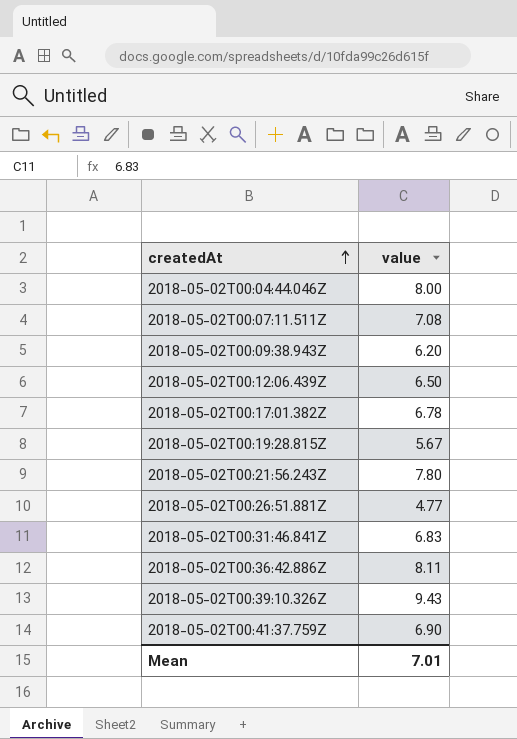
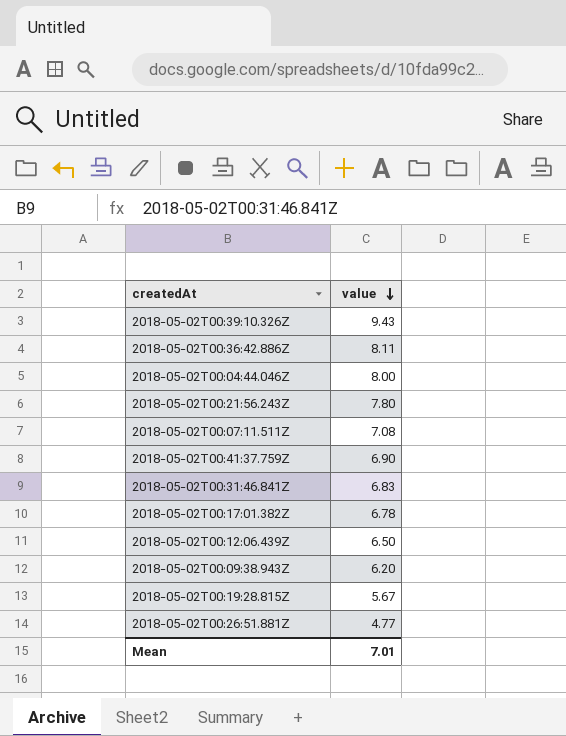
row order: createdAt ascending -> value descending

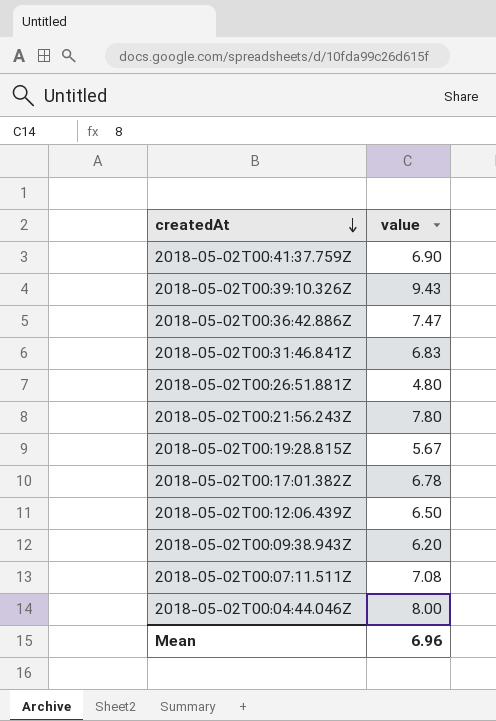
row order: value descending -> createdAt descending
2018-05-02T00:36:42.886Z | value: 8.11 -> 7.47
2018-05-02T00:26:51.881Z | value: 4.77 -> 4.80
Mean | value: 7.01 -> 6.96

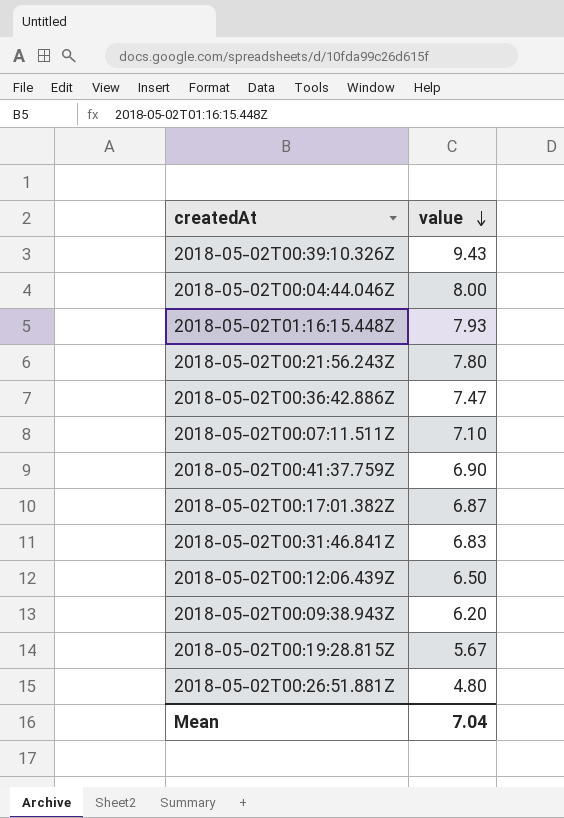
row order: createdAt descending -> value descending
row 2018-05-02T01:16:15.448Z: none -> 7.93
2018-05-02T00:07:11.511Z | value: 7.08 -> 7.10
2018-05-02T00:17:01.382Z | value: 6.78 -> 6.87
Mean | value: 6.96 -> 7.04

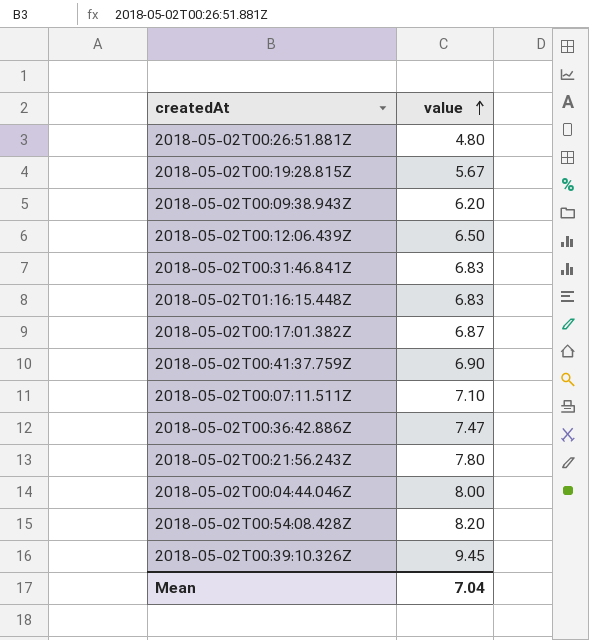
row order: value descending -> value ascending
2018-05-02T01:16:15.448Z | value: 7.93 -> 6.83
row 2018-05-02T00:54:08.428Z: none -> 8.20
2018-05-02T00:39:10.326Z | value: 9.43 -> 9.45

